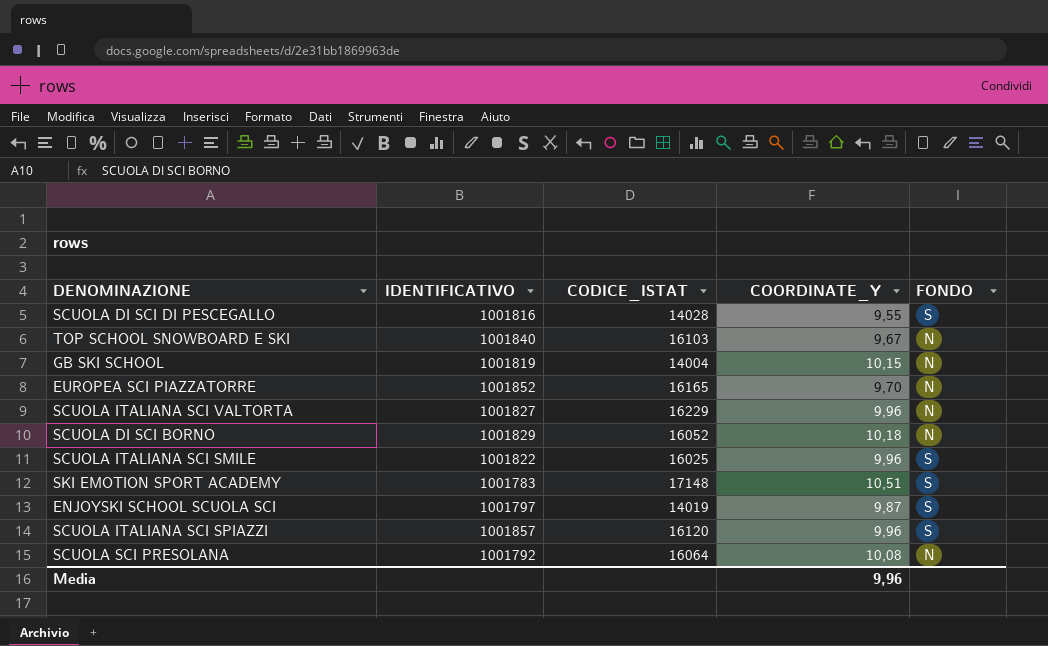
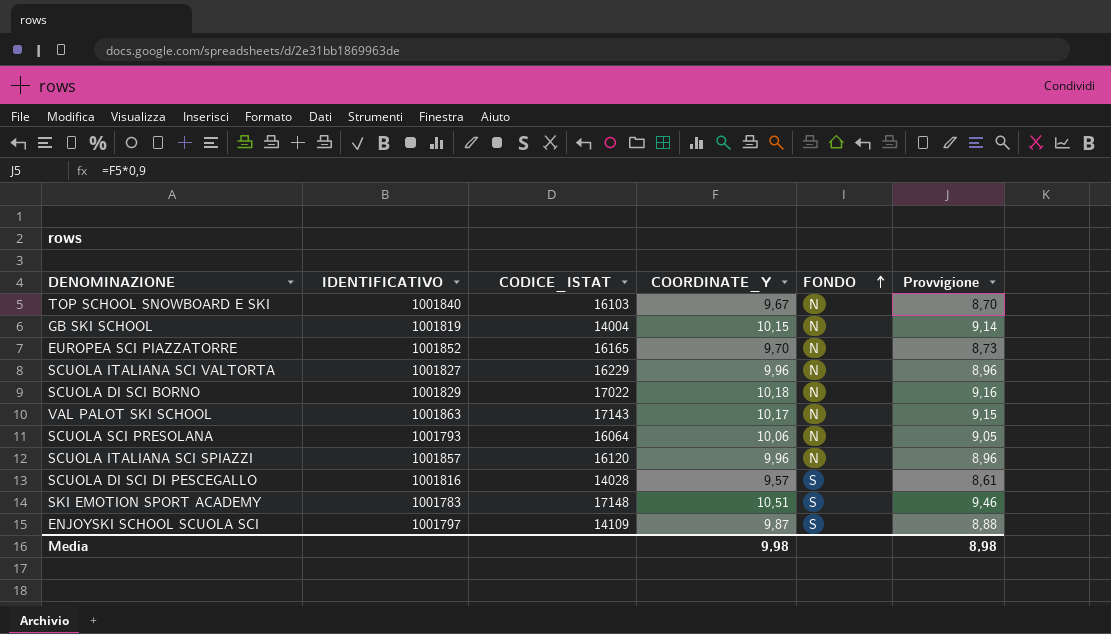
row order: none -> FONDO ascending
column Provvigione | formula: none -> [COORDINATE_Y] * 0,9
row SCUOLA ITALIANA SCI SMILE: 1001822 | 16025 | 9,96 | S -> none
SCUOLA DI SCI BORNO | CODICE_ISTAT: 16052 -> 17022
row VAL PALOT SKI SCHOOL: none -> 1001863 | 17143 | 10,17 | N | 9,15
SCUOLA SCI PRESOLANA | IDENTIFICATIVO: 1001792 -> 1001793
SCUOLA SCI PRESOLANA | COORDINATE_Y: 10,08 -> 10,06
SCUOLA ITALIANA SCI SPIAZZI | FONDO: S -> N
SCUOLA DI SCI DI PESCEGALLO | COORDINATE_Y: 9,55 -> 9,57
ENJOYSKI SCHOOL SCUOLA SCI | CODICE_ISTAT: 14019 -> 14109
Media | COORDINATE_Y: 9,96 -> 9,98

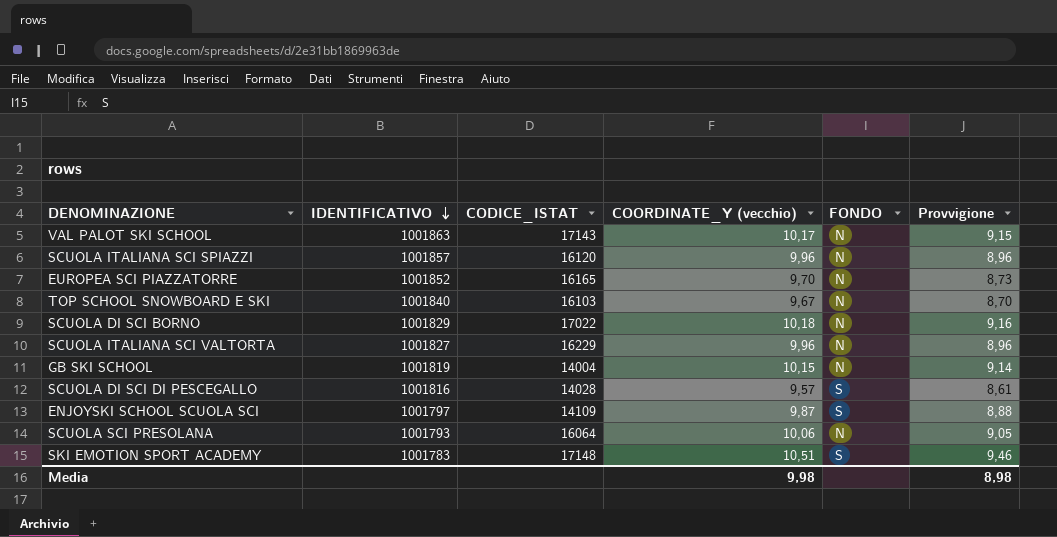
row order: FONDO ascending -> IDENTIFICATIVO descending
column name: COORDINATE_Y -> COORDINATE_Y (vecchio)

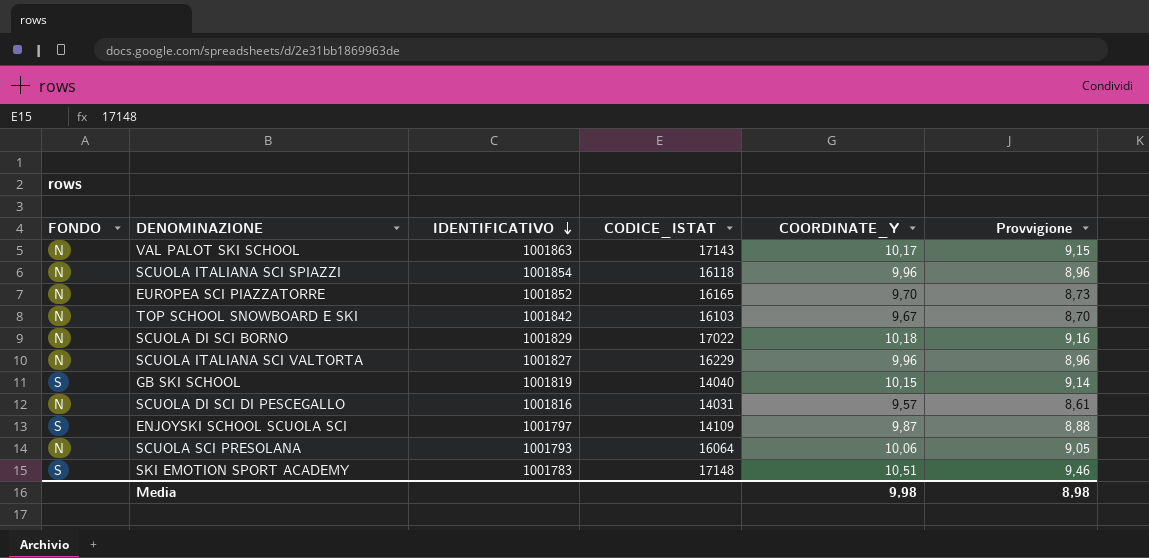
column FONDO | position: 5 -> 1
column name: COORDINATE_Y (vecchio) -> COORDINATE_Y
SCUOLA ITALIANA SCI SPIAZZI | IDENTIFICATIVO: 1001857 -> 1001854
SCUOLA ITALIANA SCI SPIAZZI | CODICE_ISTAT: 16120 -> 16118
TOP SCHOOL SNOWBOARD E SKI | IDENTIFICATIVO: 1001840 -> 1001842
GB SKI SCHOOL | FONDO: N -> S
GB SKI SCHOOL | CODICE_ISTAT: 14004 -> 14040
SCUOLA DI SCI DI PESCEGALLO | FONDO: S -> N
SCUOLA DI SCI DI PESCEGALLO | CODICE_ISTAT: 14028 -> 14031

